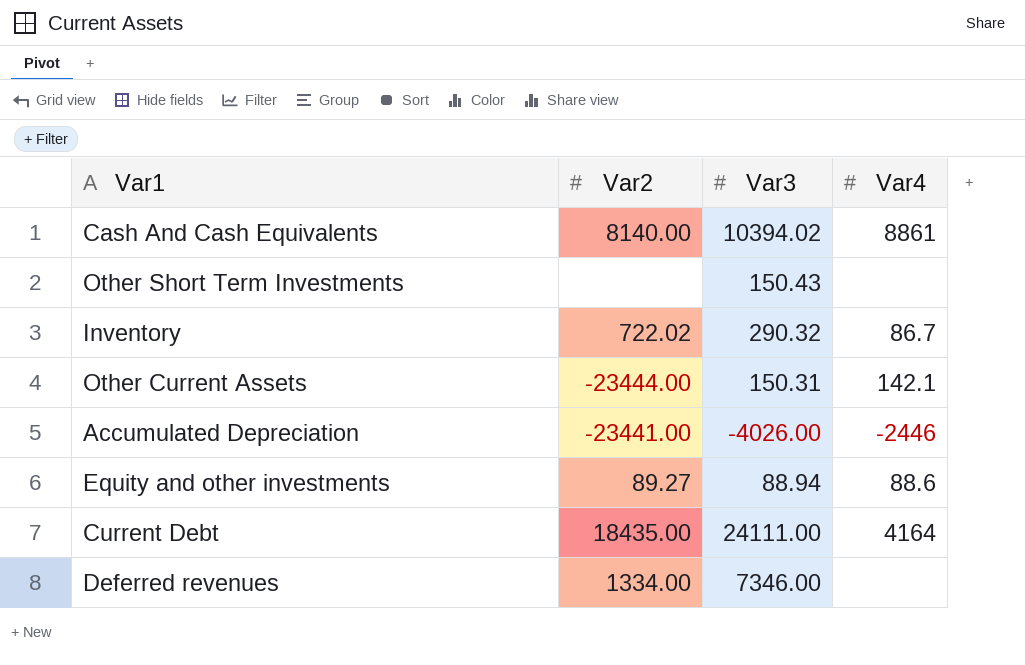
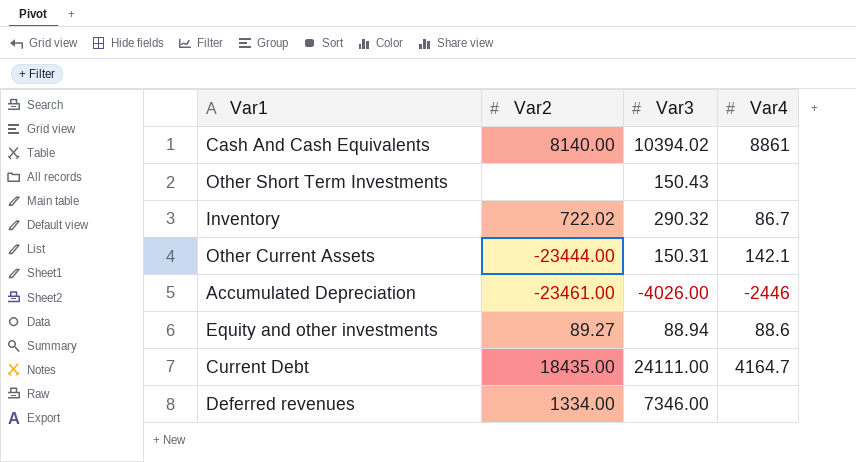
Accumulated Depreciation | Var2: -23441.00 -> -23461.00
Current Debt | Var4: 4164 -> 4164.7

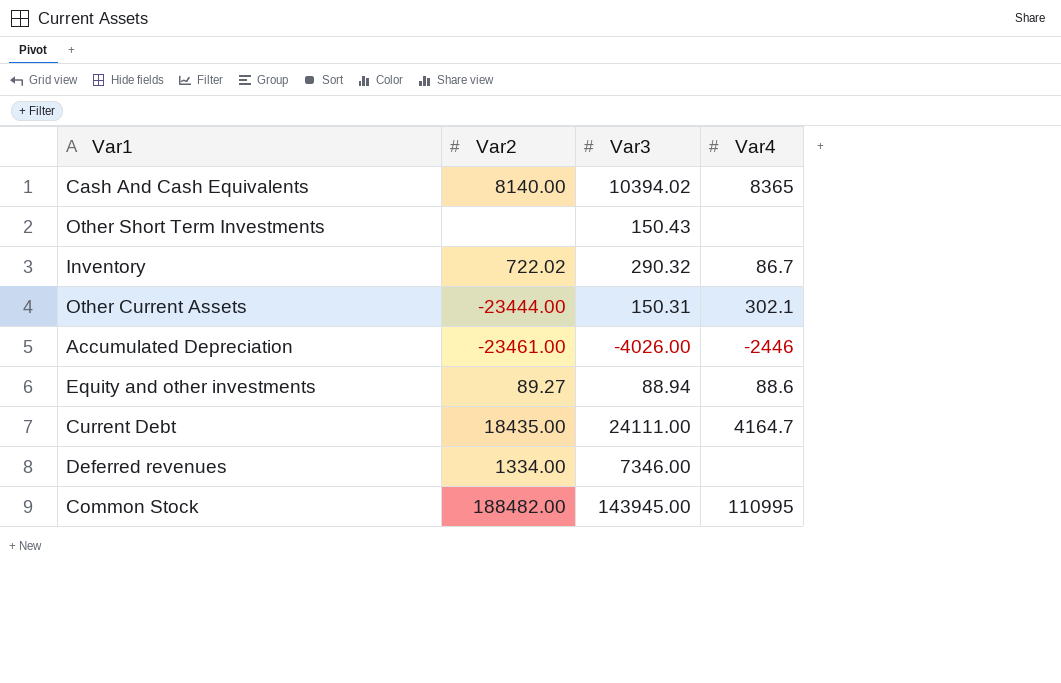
Cash And Cash Equivalents | Var4: 8861 -> 8365
Other Current Assets | Var4: 142.1 -> 302.1
row Common Stock: none -> 188482.00 | 143945.00 | 110995

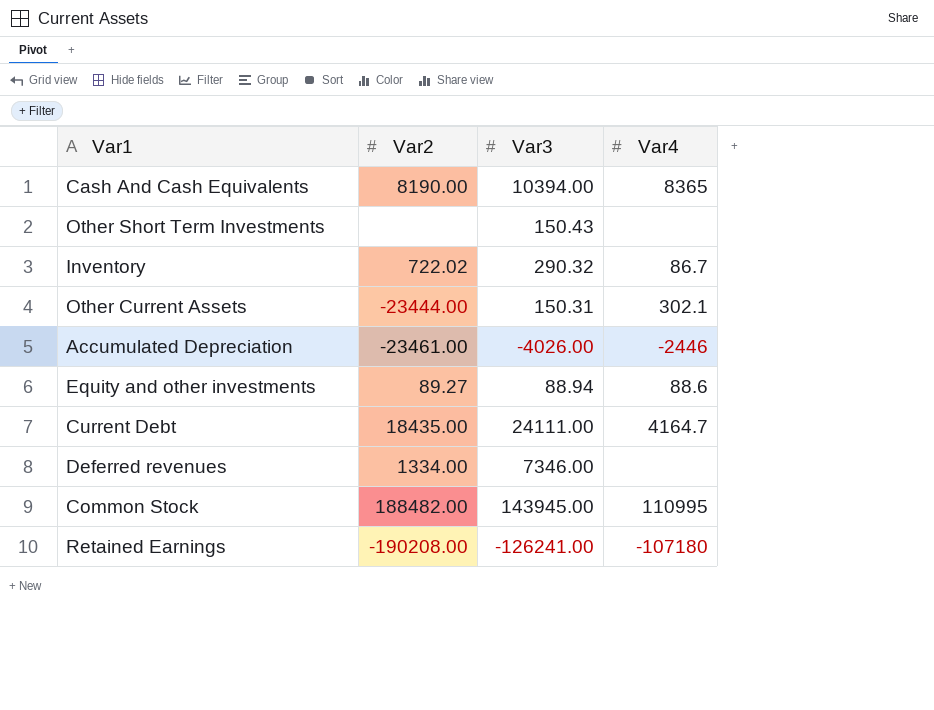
Cash And Cash Equivalents | Var2: 8140.00 -> 8190.00
Cash And Cash Equivalents | Var3: 10394.02 -> 10394.00
row Retained Earnings: none -> -190208.00 | -126241.00 | -107180

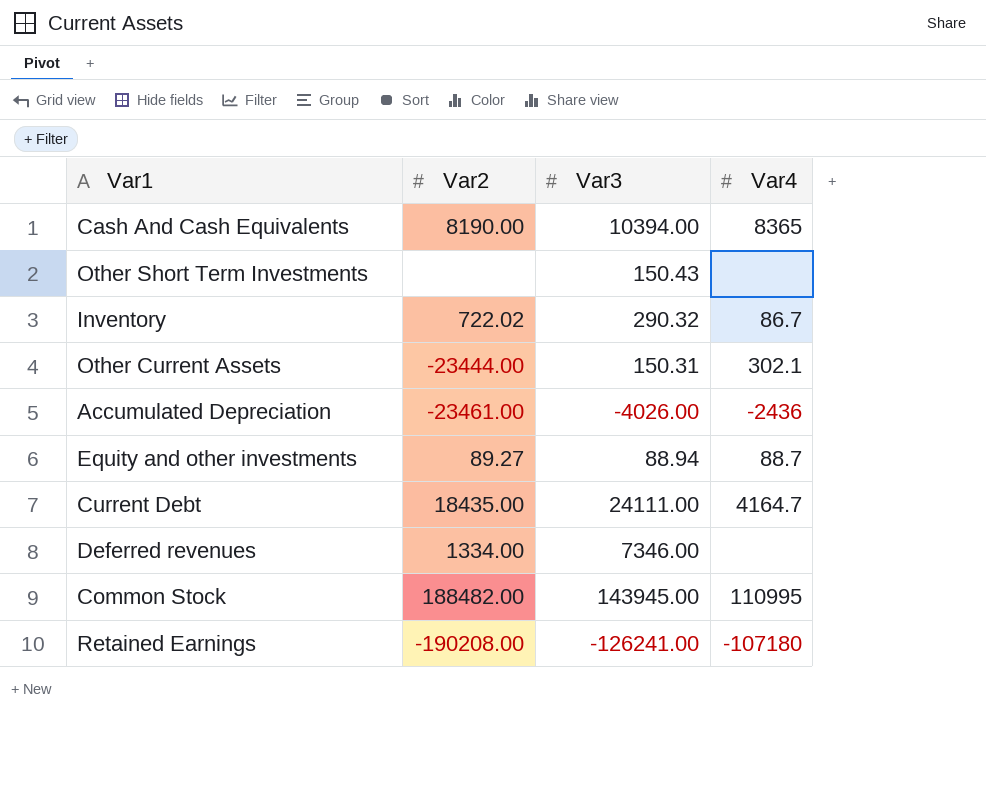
Accumulated Depreciation | Var4: -2446 -> -2436
Equity and other investments | Var4: 88.6 -> 88.7

